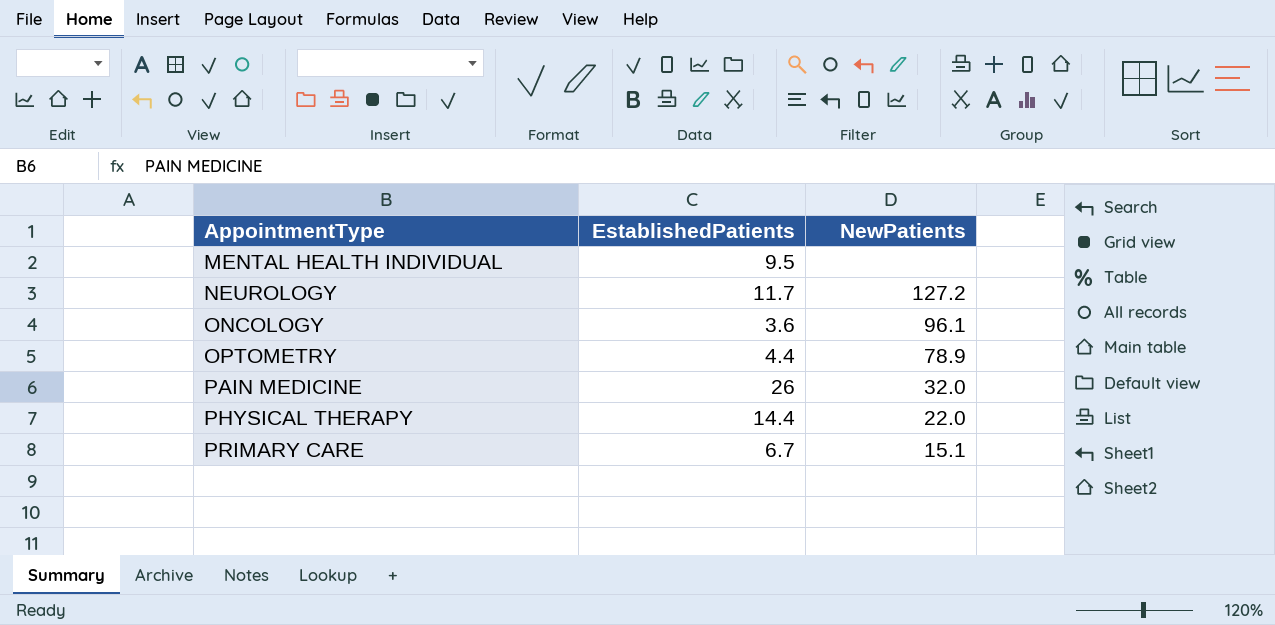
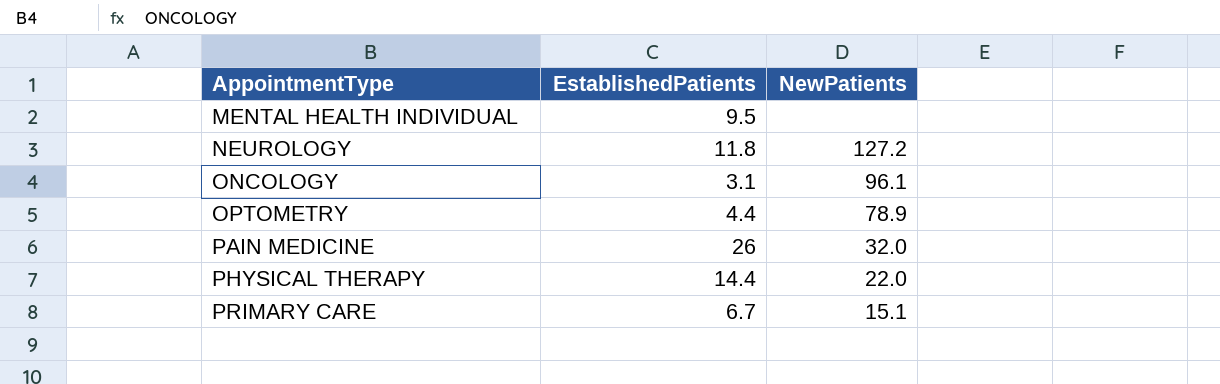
NEUROLOGY | EstablishedPatients: 11.7 -> 11.8
ONCOLOGY | EstablishedPatients: 3.6 -> 3.1

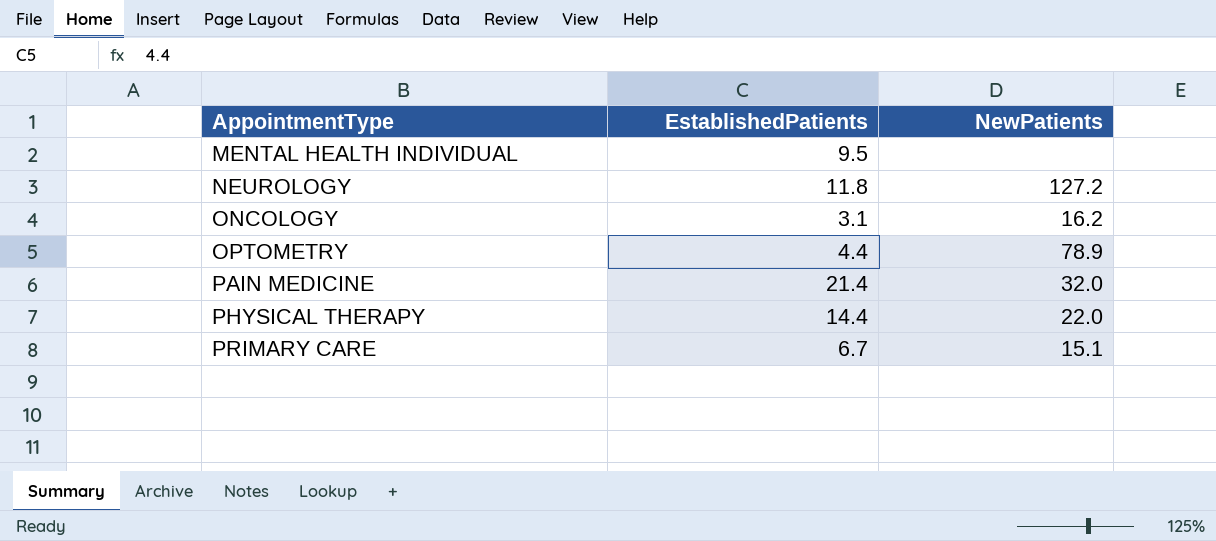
ONCOLOGY | NewPatients: 96.1 -> 16.2
PAIN MEDICINE | EstablishedPatients: 26 -> 21.4

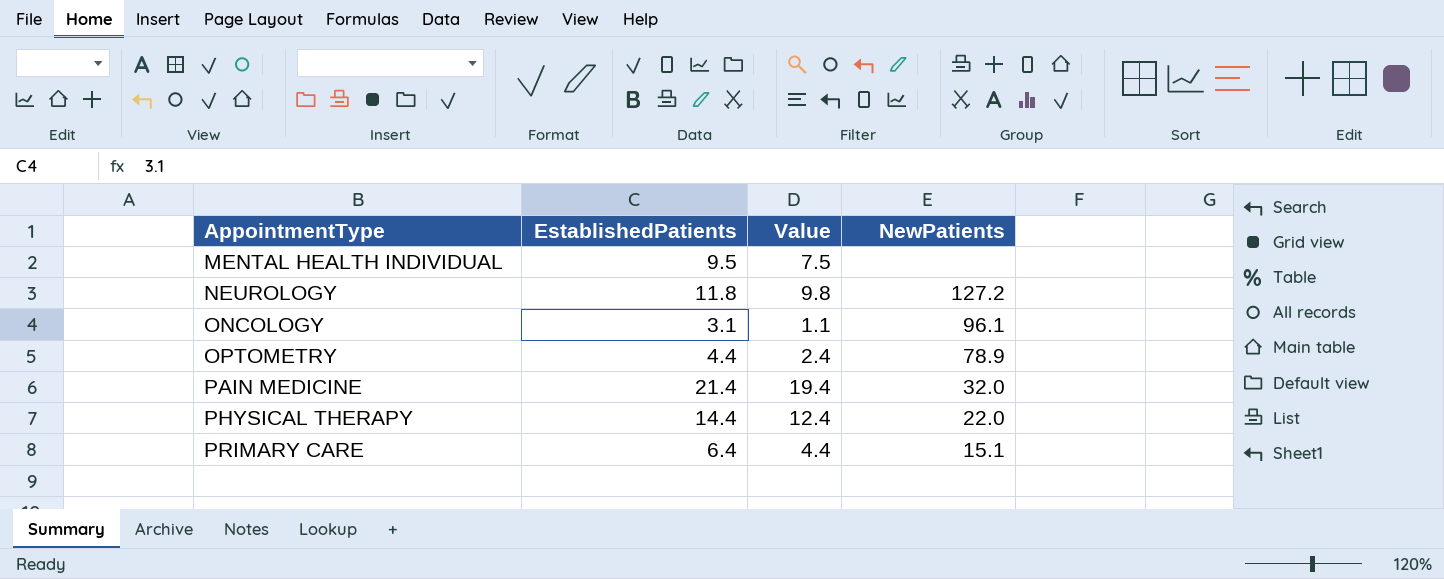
column Value | formula: none -> [EstablishedPatients] - 2
ONCOLOGY | NewPatients: 16.2 -> 96.1
PRIMARY CARE | EstablishedPatients: 6.7 -> 6.4

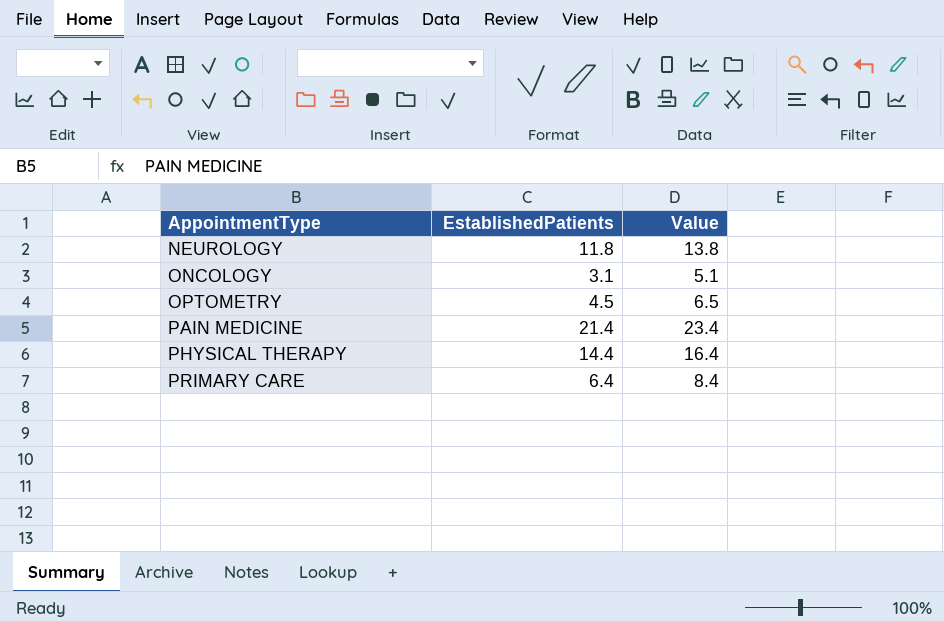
column NewPatients | position: 4 -> none
column Value | formula: [EstablishedPatients] - 2 -> [EstablishedPatients] + 2
row MENTAL HEALTH INDIVIDUAL: 9.5 | 7.5 | none -> none
OPTOMETRY | EstablishedPatients: 4.4 -> 4.5

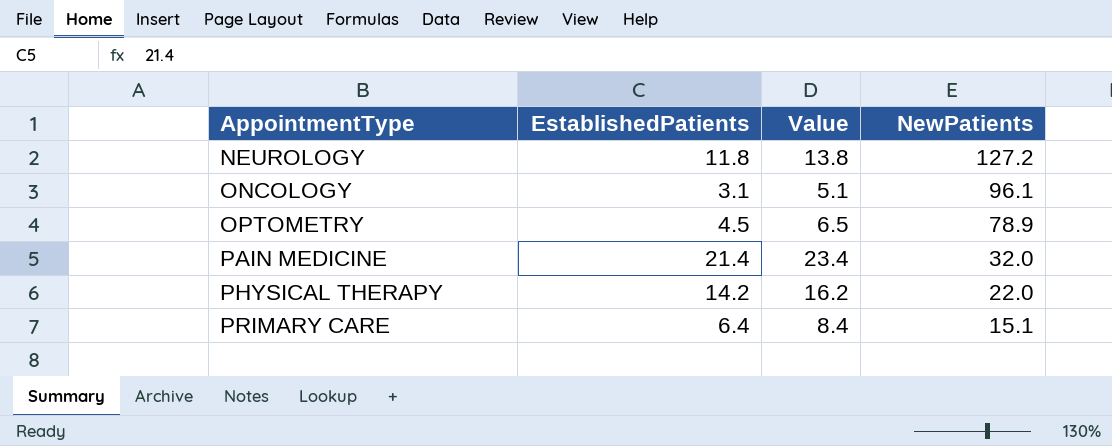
column NewPatients | position: none -> 4
PHYSICAL THERAPY | EstablishedPatients: 14.4 -> 14.2
PHYSICAL THERAPY | Value: 16.4 -> 16.2

